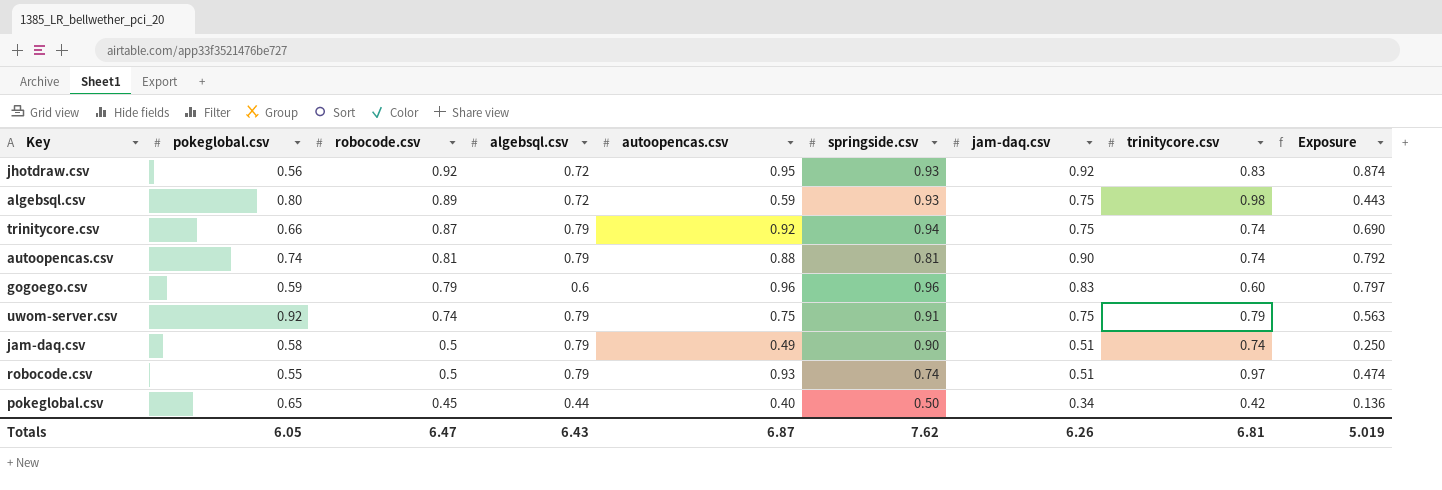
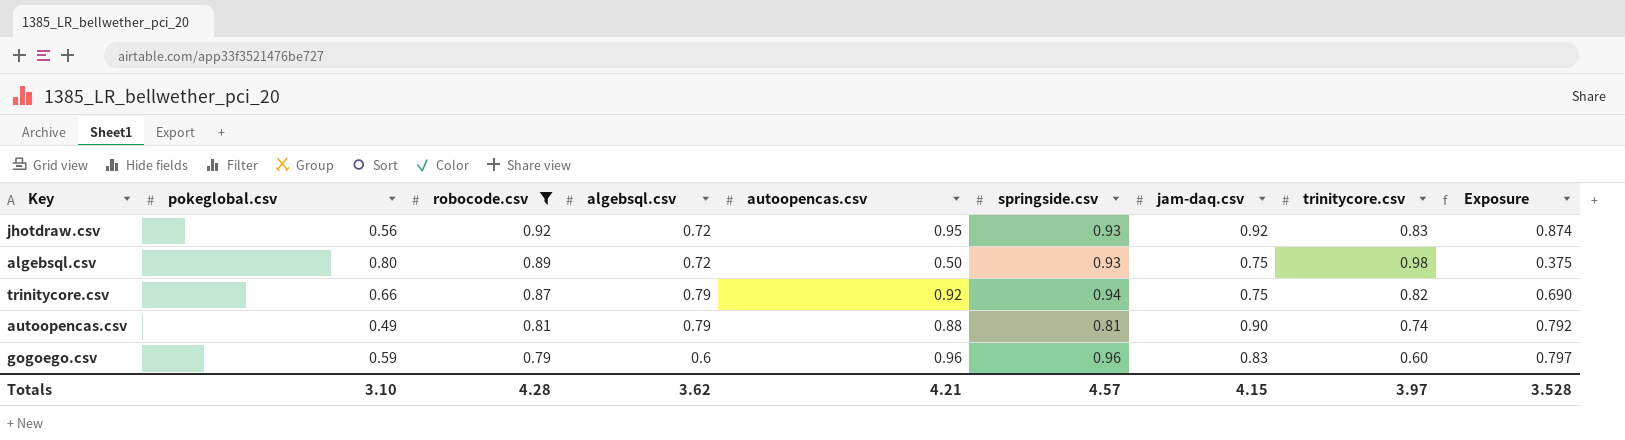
filter: none -> robocode.csv >= 0.79
algebsql.csv | autoopencas.csv: 0.59 -> 0.50
algebsql.csv | Exposure: 0.443 -> 0.375
trinitycore.csv | trinitycore.csv: 0.74 -> 0.82
autoopencas.csv | pokeglobal.csv: 0.74 -> 0.49
Totals | pokeglobal.csv: 6.05 -> 3.10
Totals | robocode.csv: 6.47 -> 4.28
Totals | algebsql.csv: 6.43 -> 3.62
Totals | autoopencas.csv: 6.87 -> 4.21
Totals | springside.csv: 7.62 -> 4.57
Totals | jam-daq.csv: 6.26 -> 4.15
Totals | trinitycore.csv: 6.81 -> 3.97
Totals | Exposure: 5.019 -> 3.528

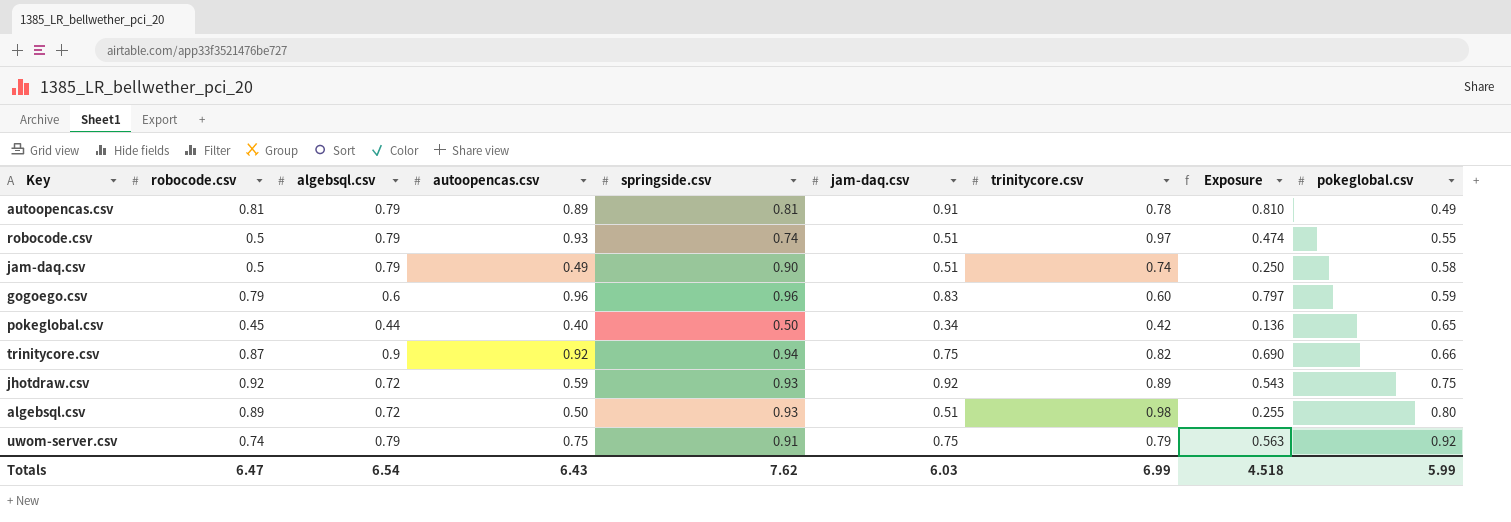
filter: robocode.csv >= 0.79 -> none
row order: robocode.csv descending -> pokeglobal.csv ascending
column pokeglobal.csv | position: 2 -> 9
autoopencas.csv | autoopencas.csv: 0.88 -> 0.89
autoopencas.csv | jam-daq.csv: 0.90 -> 0.91
autoopencas.csv | trinitycore.csv: 0.74 -> 0.78
autoopencas.csv | Exposure: 0.792 -> 0.810
trinitycore.csv | algebsql.csv: 0.79 -> 0.9
jhotdraw.csv | autoopencas.csv: 0.95 -> 0.59
jhotdraw.csv | trinitycore.csv: 0.83 -> 0.89
jhotdraw.csv | Exposure: 0.874 -> 0.543
jhotdraw.csv | pokeglobal.csv: 0.56 -> 0.75
algebsql.csv | jam-daq.csv: 0.75 -> 0.51
algebsql.csv | Exposure: 0.375 -> 0.255
Totals | robocode.csv: 4.28 -> 6.47
Totals | algebsql.csv: 3.62 -> 6.54
Totals | autoopencas.csv: 4.21 -> 6.43
Totals | springside.csv: 4.57 -> 7.62
Totals | jam-daq.csv: 4.15 -> 6.03
Totals | trinitycore.csv: 3.97 -> 6.99
Totals | Exposure: 3.528 -> 4.518
Totals | pokeglobal.csv: 3.10 -> 5.99

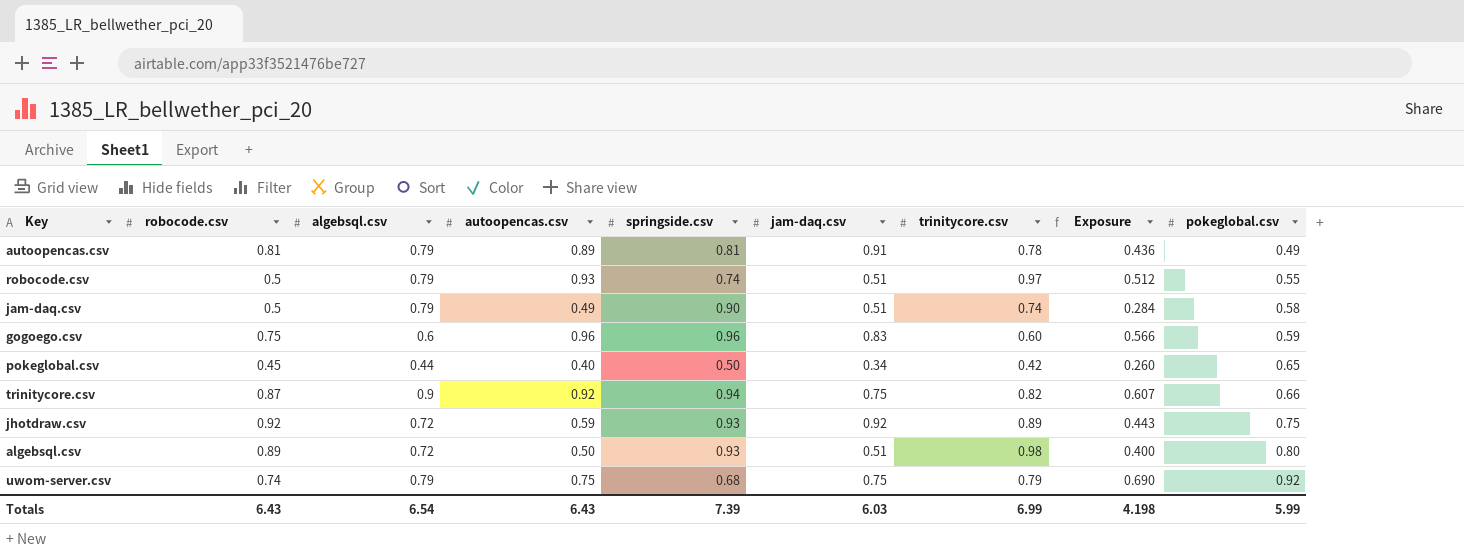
column Exposure | formula: [autoopencas.csv] * [jam-daq.csv] -> [autoopencas.csv] * [pokeglobal.csv]
gogoego.csv | robocode.csv: 0.79 -> 0.75
uwom-server.csv | springside.csv: 0.91 -> 0.68
Totals | robocode.csv: 6.47 -> 6.43
Totals | springside.csv: 7.62 -> 7.39
Totals | Exposure: 4.518 -> 4.198

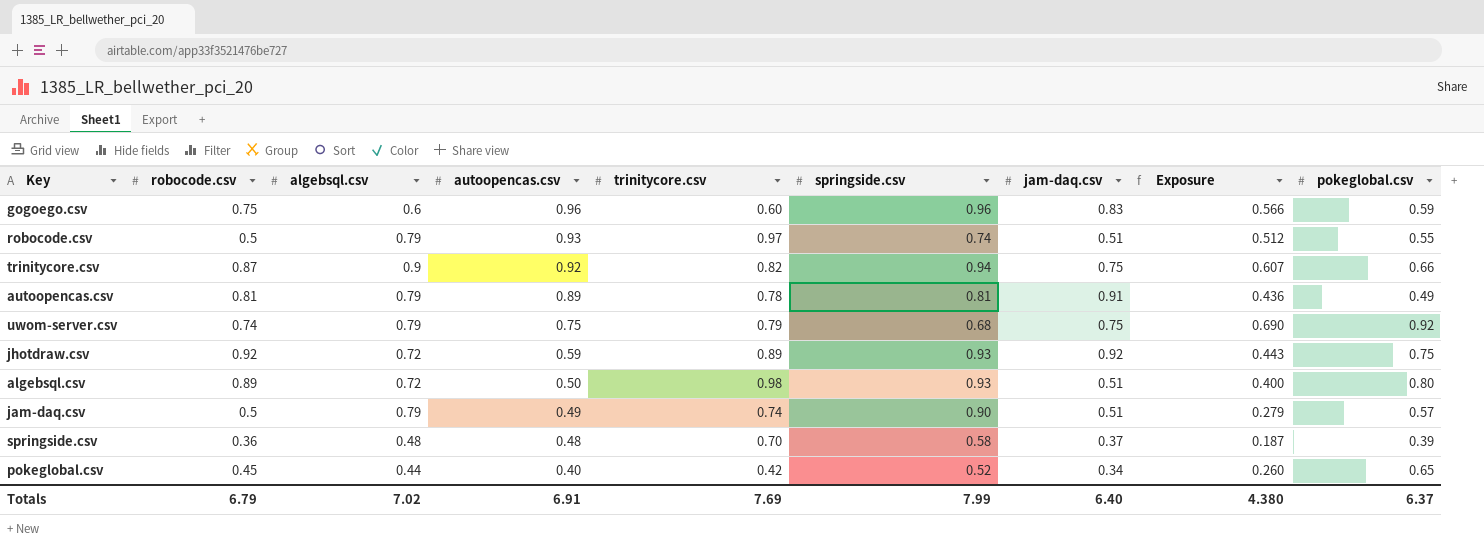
row order: pokeglobal.csv ascending -> autoopencas.csv descending
column trinitycore.csv | position: 7 -> 5
jam-daq.csv | Exposure: 0.284 -> 0.279
jam-daq.csv | pokeglobal.csv: 0.58 -> 0.57
row springside.csv: none -> 0.36 | 0.48 | 0.48 | 0.70 | 0.58 | 0.37 | 0.187 | 0.39
pokeglobal.csv | springside.csv: 0.50 -> 0.52
Totals | robocode.csv: 6.43 -> 6.79
Totals | algebsql.csv: 6.54 -> 7.02
Totals | autoopencas.csv: 6.43 -> 6.91
Totals | trinitycore.csv: 6.99 -> 7.69
Totals | springside.csv: 7.39 -> 7.99
Totals | jam-daq.csv: 6.03 -> 6.40
Totals | Exposure: 4.198 -> 4.380
Totals | pokeglobal.csv: 5.99 -> 6.37

